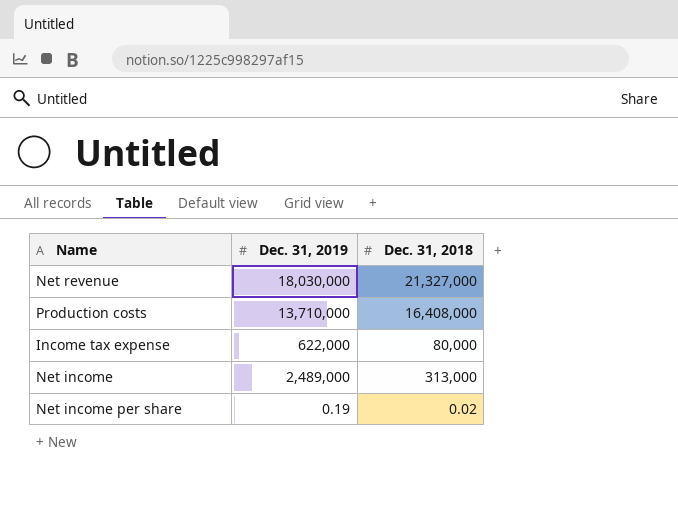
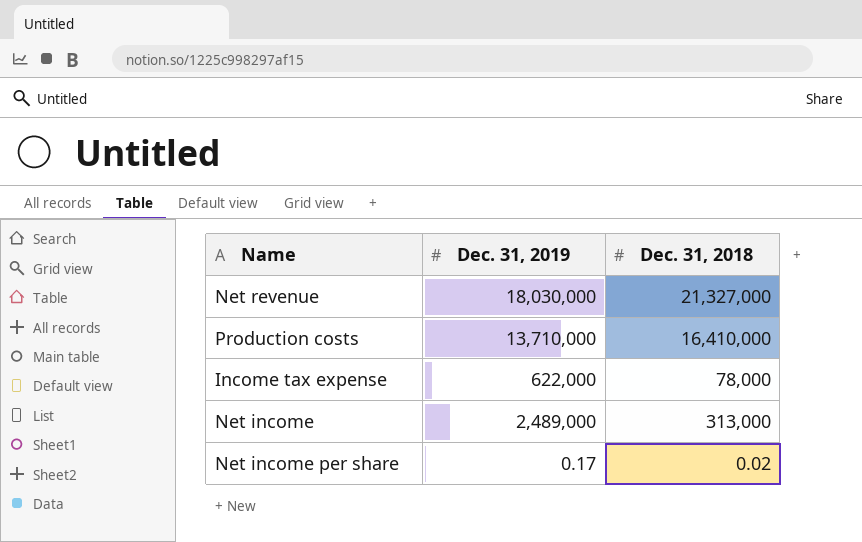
Production costs | Dec. 31, 2018: 16,408,000 -> 16,410,000
Income tax expense | Dec. 31, 2018: 80,000 -> 78,000
Net income per share | Dec. 31, 2019: 0.19 -> 0.17

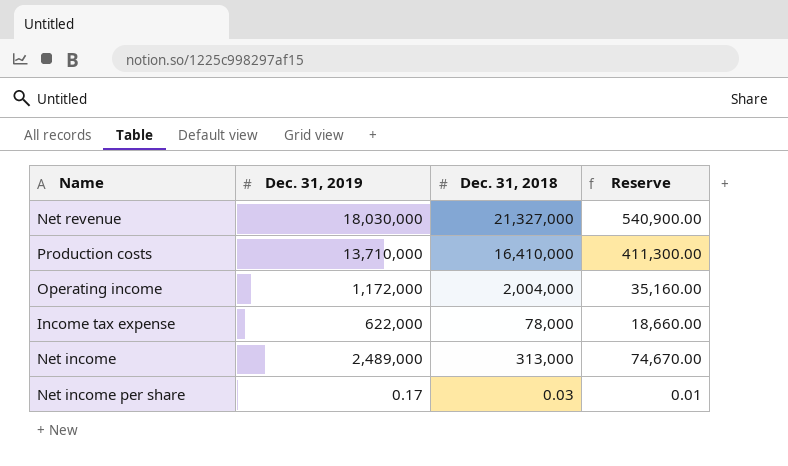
column Reserve | formula: none -> [Dec. 31, 2019] * 0.03
row Operating income: none -> 1,172,000 | 2,004,000 | 35,160.00
Net income per share | Dec. 31, 2018: 0.02 -> 0.03

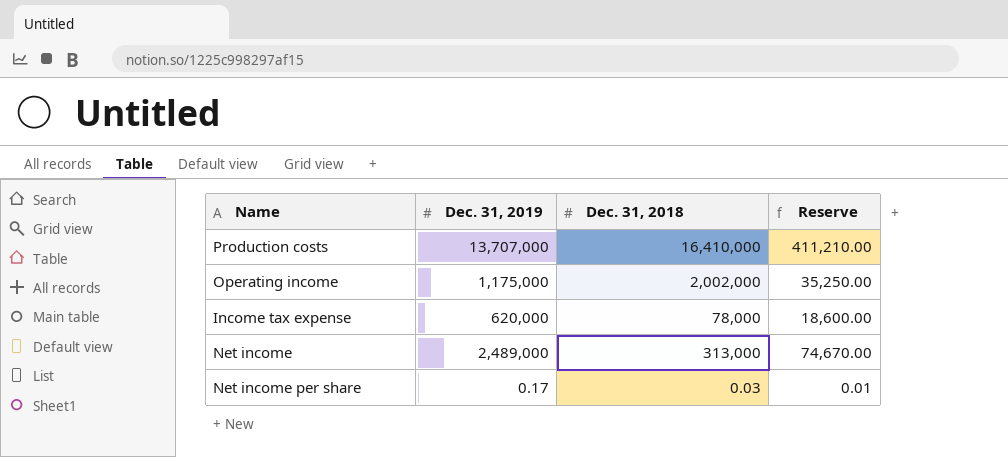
row Net revenue: 18,030,000 | 21,327,000 | 540,900.00 -> none
Production costs | Dec. 31, 2019: 13,710,000 -> 13,707,000
Production costs | Reserve: 411,300.00 -> 411,210.00
Operating income | Dec. 31, 2019: 1,172,000 -> 1,175,000
Operating income | Dec. 31, 2018: 2,004,000 -> 2,002,000
Operating income | Reserve: 35,160.00 -> 35,250.00
Income tax expense | Dec. 31, 2019: 622,000 -> 620,000
Income tax expense | Reserve: 18,660.00 -> 18,600.00

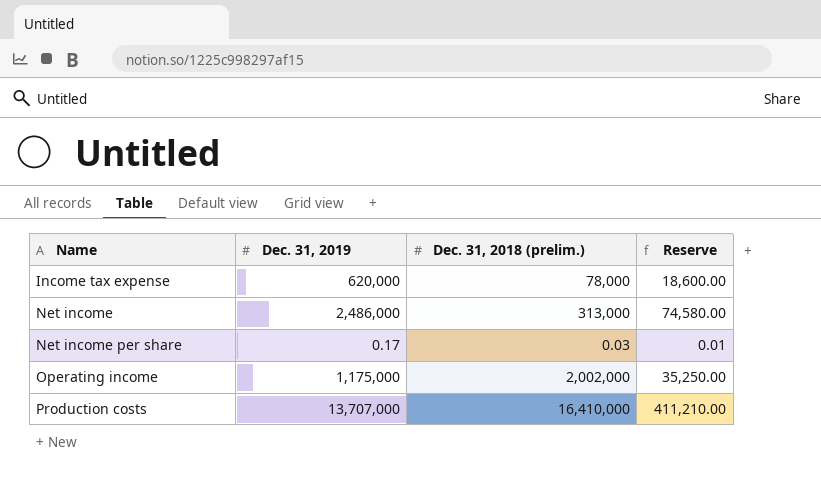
row order: none -> Name ascending
column name: Dec. 31, 2018 -> Dec. 31, 2018 (prelim.)
Net income | Dec. 31, 2019: 2,489,000 -> 2,486,000
Net income | Reserve: 74,670.00 -> 74,580.00

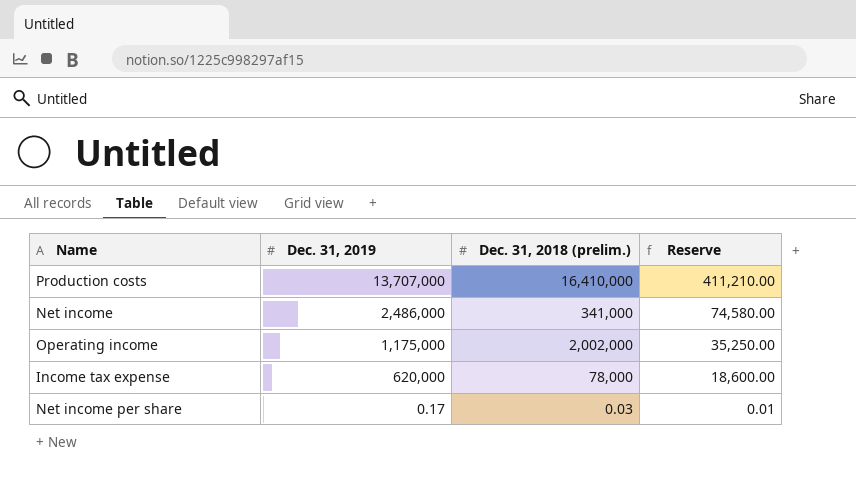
row order: Name ascending -> Dec. 31, 2019 descending
Net income | Dec. 31, 2018 (prelim.): 313,000 -> 341,000

